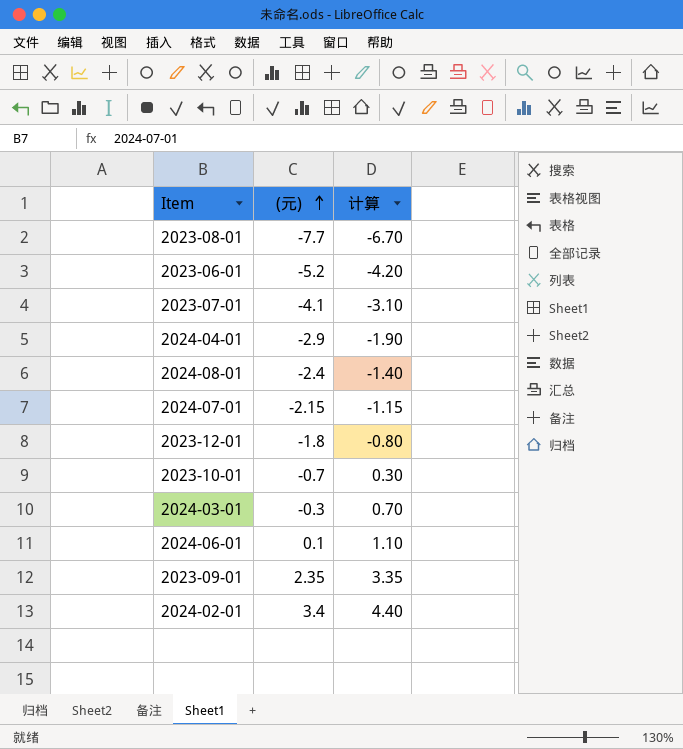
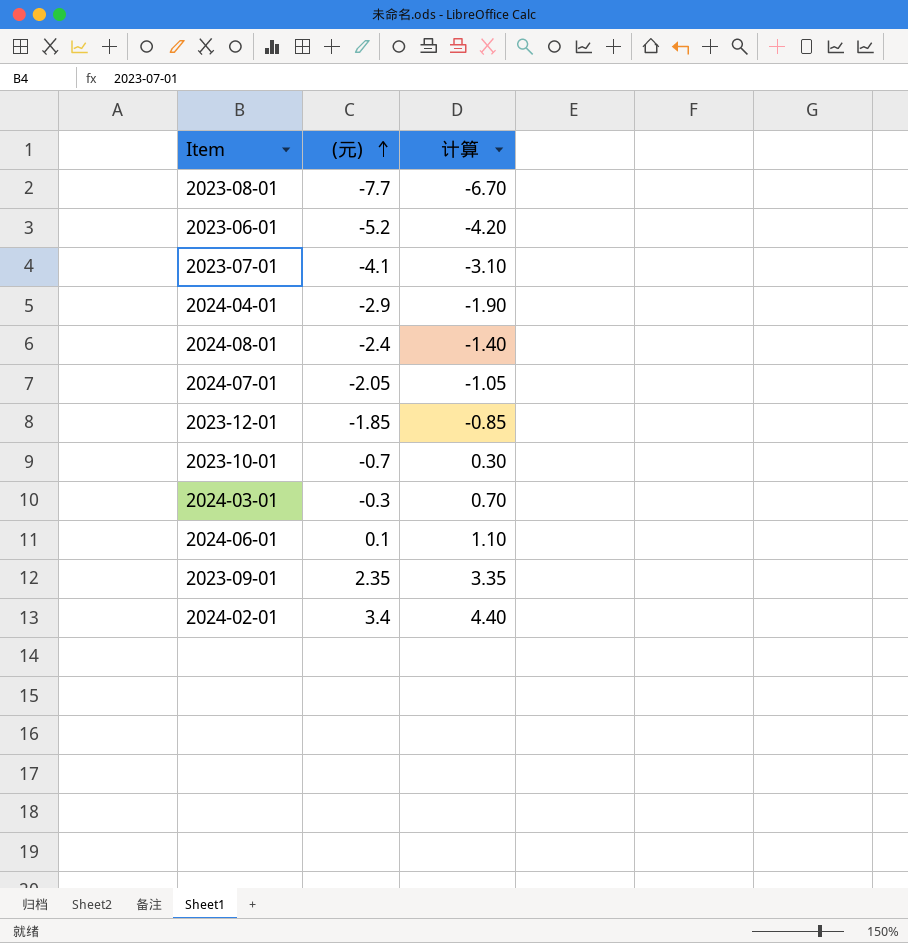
2024-07-01 | (元): -2.15 -> -2.05
2024-07-01 | 计算: -1.15 -> -1.05
2023-12-01 | (元): -1.8 -> -1.85
2023-12-01 | 计算: -0.80 -> -0.85

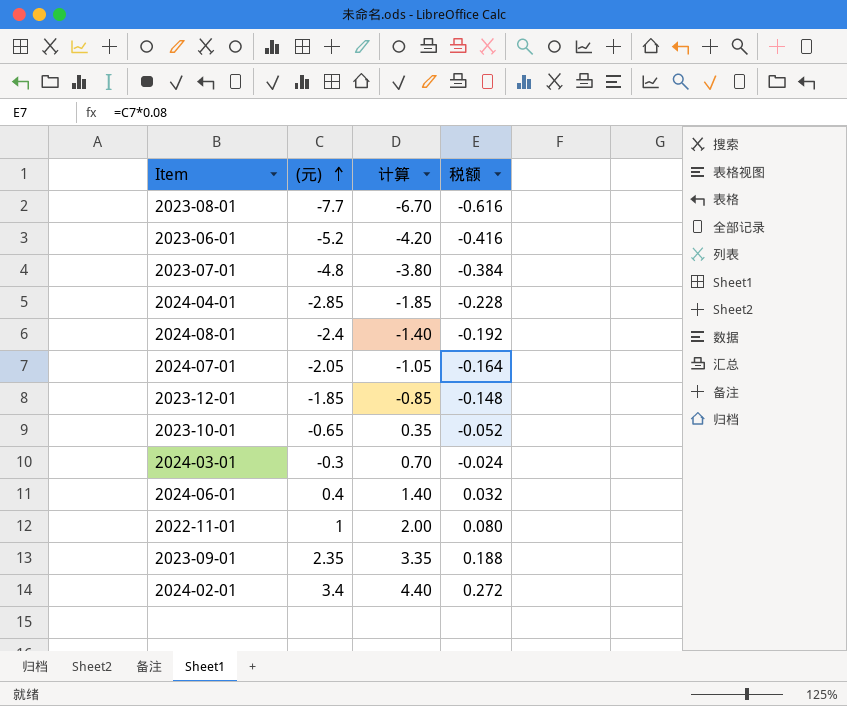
column 税额 | formula: none -> [(元)] * 0.08
2023-07-01 | (元): -4.1 -> -4.8
2023-07-01 | 计算: -3.10 -> -3.80
2024-04-01 | (元): -2.9 -> -2.85
2024-04-01 | 计算: -1.90 -> -1.85
2023-10-01 | (元): -0.7 -> -0.65
2023-10-01 | 计算: 0.30 -> 0.35
2024-06-01 | (元): 0.1 -> 0.4
2024-06-01 | 计算: 1.10 -> 1.40
row 2022-11-01: none -> 1 | 2.00 | 0.080

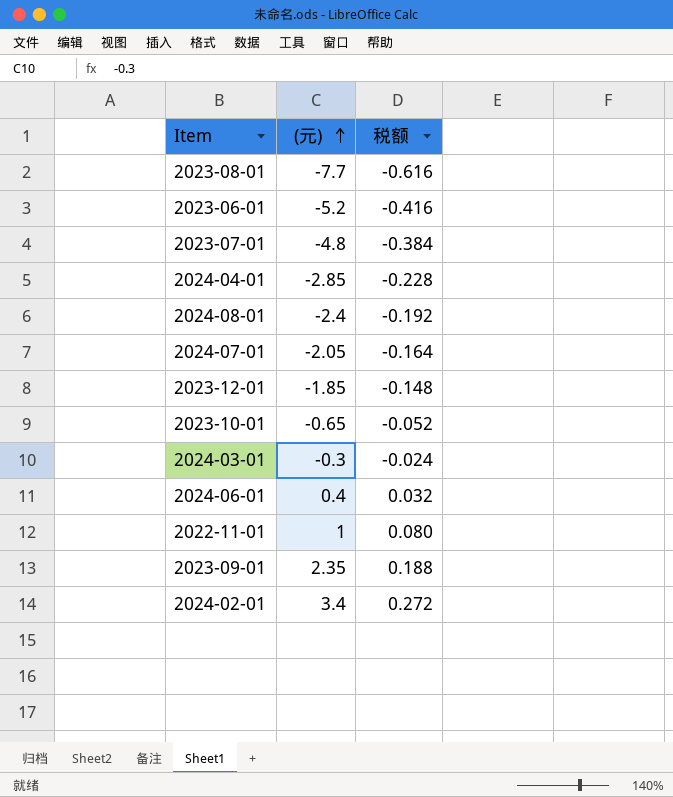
column 计算 | formula: [(元)] + 1 -> none

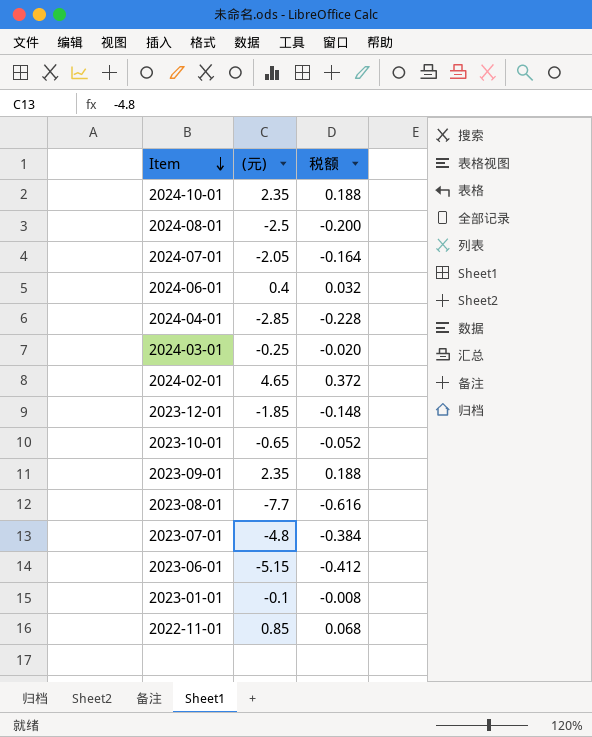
row order: (元) ascending -> Item descending
row 2024-10-01: none -> 2.35 | 0.188
2024-08-01 | (元): -2.4 -> -2.5
2024-08-01 | 税额: -0.192 -> -0.200
2024-03-01 | (元): -0.3 -> -0.25
2024-03-01 | 税额: -0.024 -> -0.020
2024-02-01 | (元): 3.4 -> 4.65
2024-02-01 | 税额: 0.272 -> 0.372
2023-06-01 | (元): -5.2 -> -5.15
2023-06-01 | 税额: -0.416 -> -0.412
row 2023-01-01: none -> -0.1 | -0.008
2022-11-01 | (元): 1 -> 0.85
2022-11-01 | 税额: 0.080 -> 0.068

